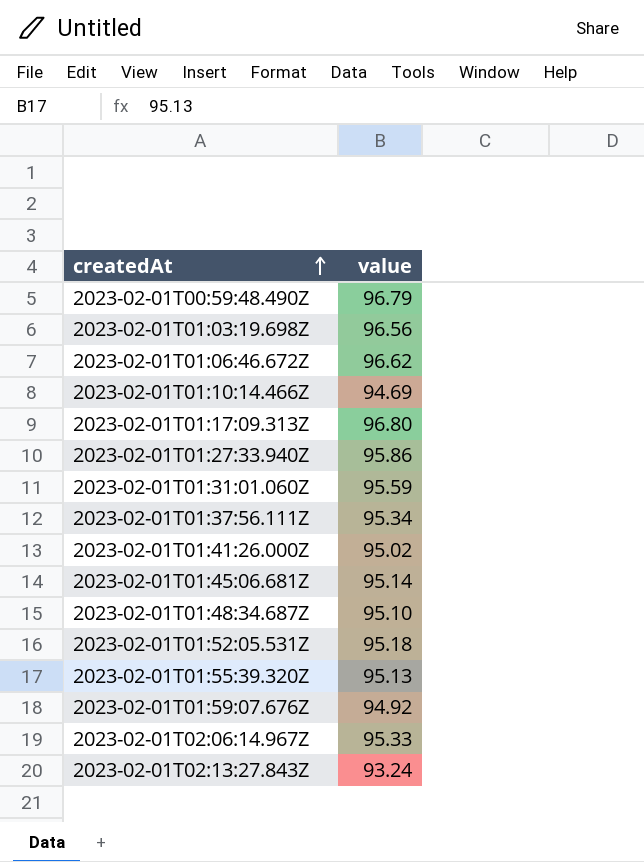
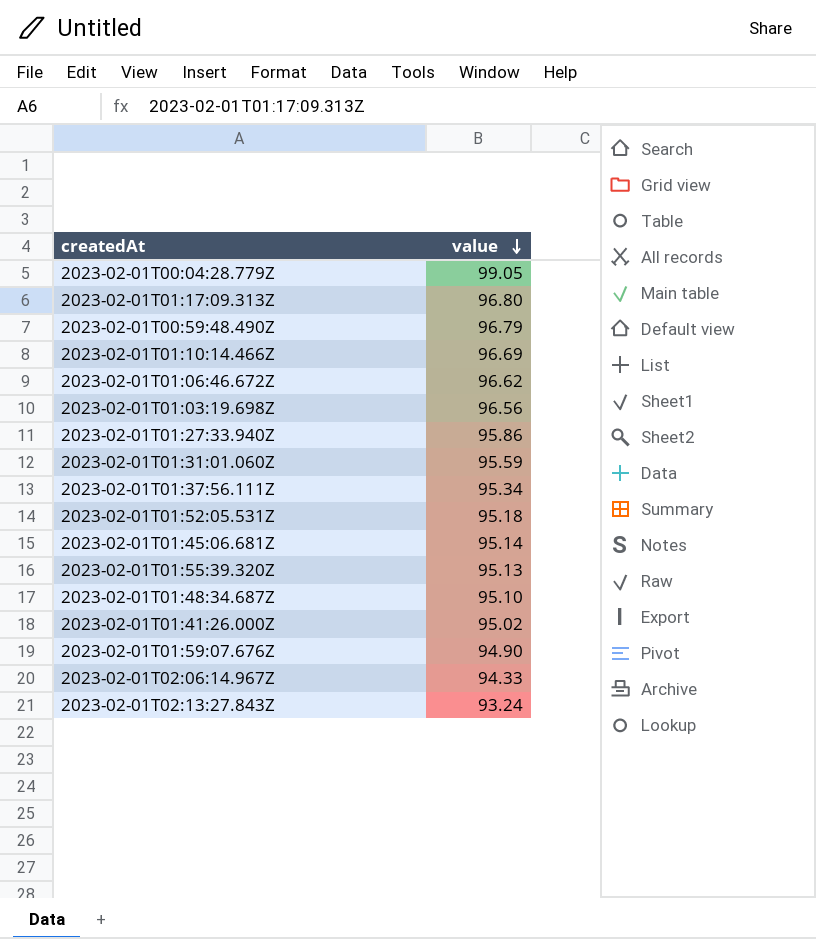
row order: createdAt ascending -> value descending
row 2023-02-01T00:04:28.779Z: none -> 99.05
2023-02-01T01:10:14.466Z | value: 94.69 -> 96.69
2023-02-01T01:59:07.676Z | value: 94.92 -> 94.90
2023-02-01T02:06:14.967Z | value: 95.33 -> 94.33

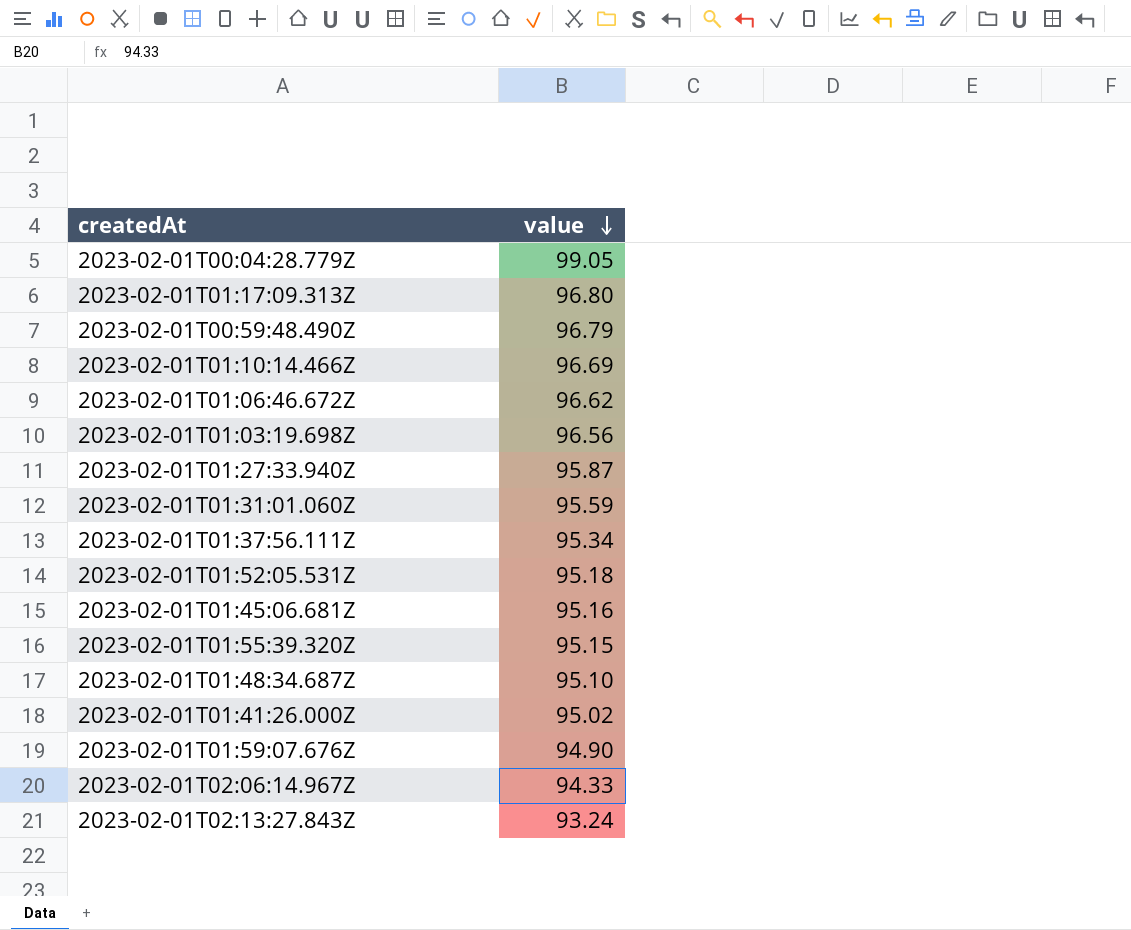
2023-02-01T01:27:33.940Z | value: 95.86 -> 95.87
2023-02-01T01:45:06.681Z | value: 95.14 -> 95.16
2023-02-01T01:55:39.320Z | value: 95.13 -> 95.15

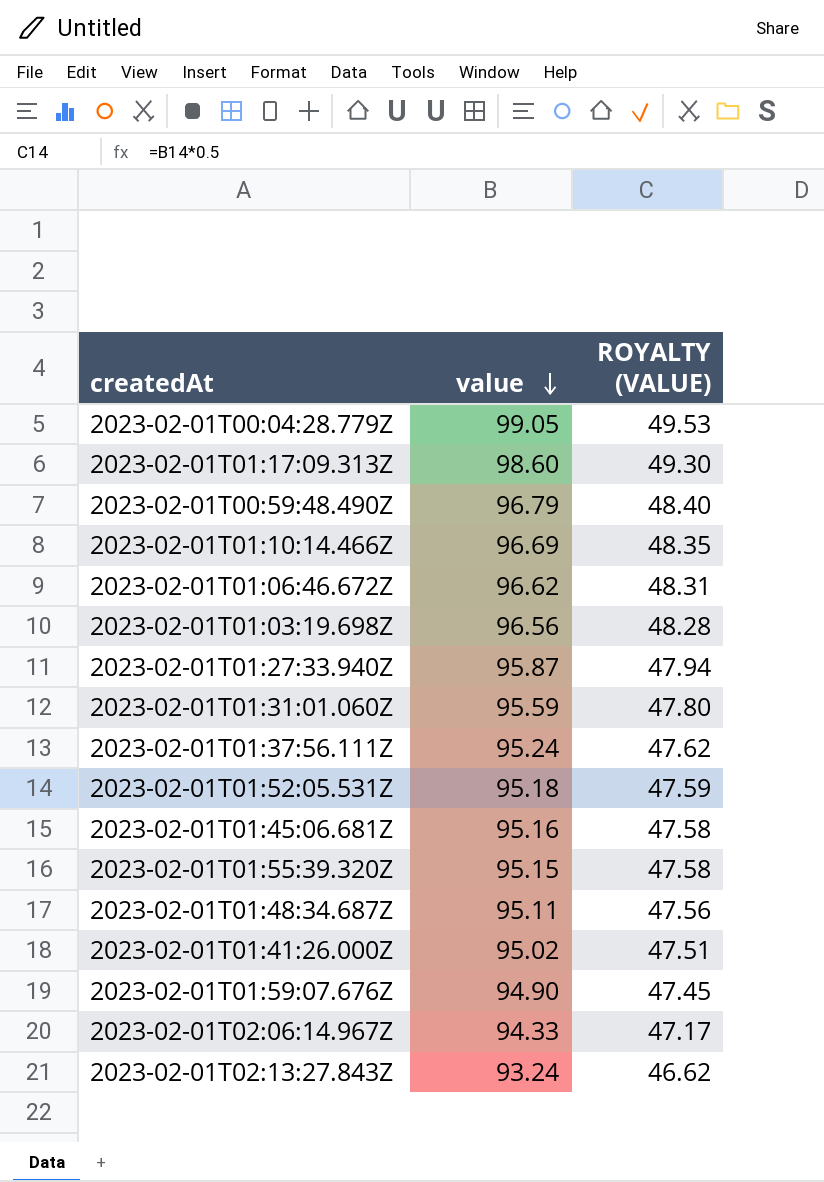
column ROYALTY (VALUE) | formula: none -> [value] * 0.5
2023-02-01T01:17:09.313Z | value: 96.80 -> 98.60
2023-02-01T01:37:56.111Z | value: 95.34 -> 95.24
2023-02-01T01:48:34.687Z | value: 95.10 -> 95.11

